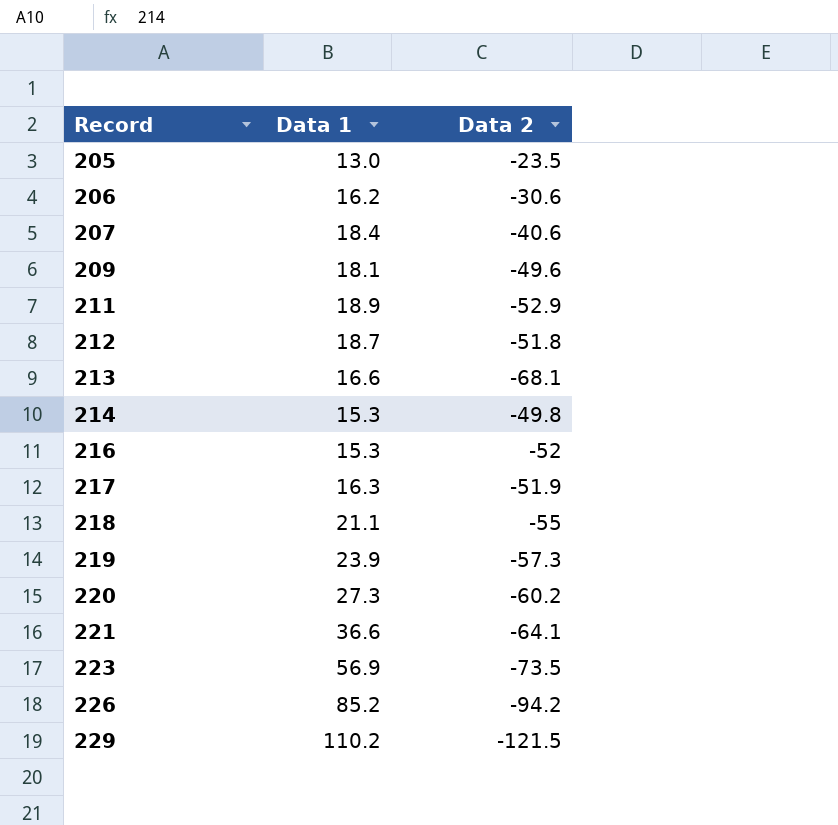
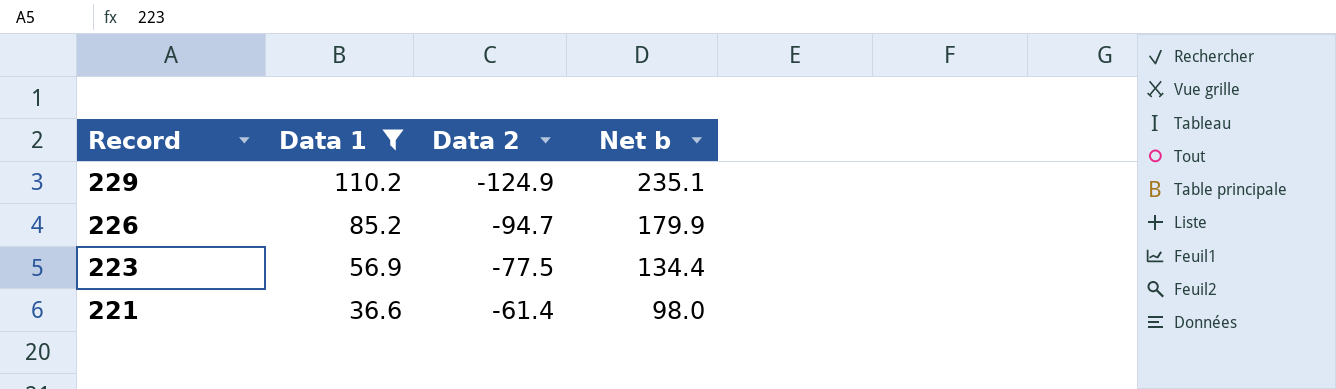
filter: none -> Data 1 >= 36.6
row order: Record ascending -> Record descending
column Net b | formula: none -> [Data 1] - [Data 2]
229 | Data 2: -121.5 -> -124.9
226 | Data 2: -94.2 -> -94.7
223 | Data 2: -73.5 -> -77.5
221 | Data 2: -64.1 -> -61.4

